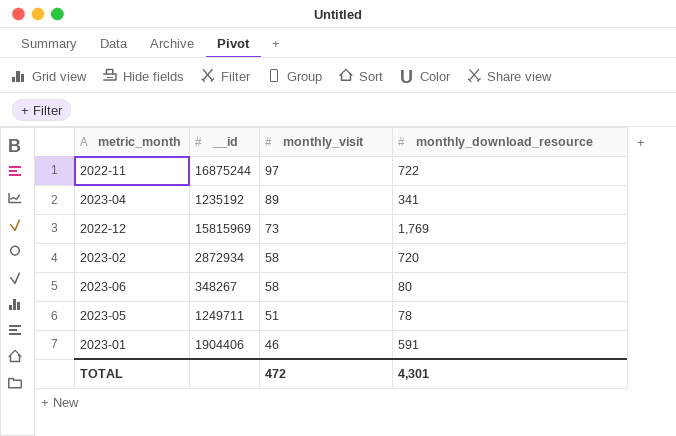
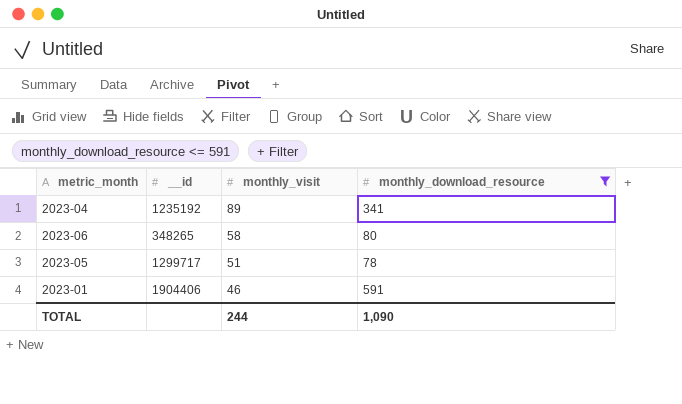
filter: none -> monthly_download_resource <= 591
2023-06 | __id: 348267 -> 348265
2023-05 | __id: 1249711 -> 1299717
TOTAL | monthly_visit: 472 -> 244
TOTAL | monthly_download_resource: 4,301 -> 1,090

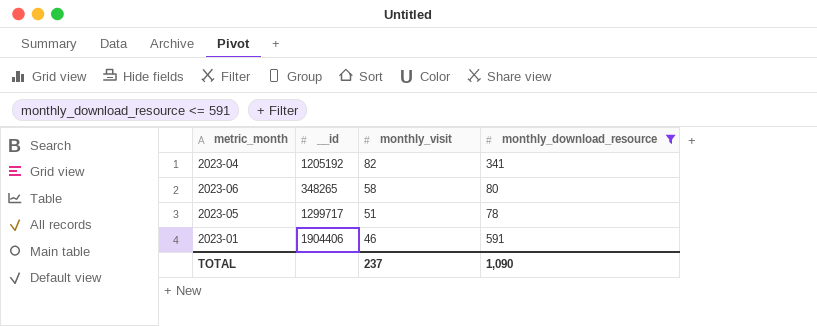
2023-04 | __id: 1235192 -> 1205192
2023-04 | monthly_visit: 89 -> 82
TOTAL | monthly_visit: 244 -> 237

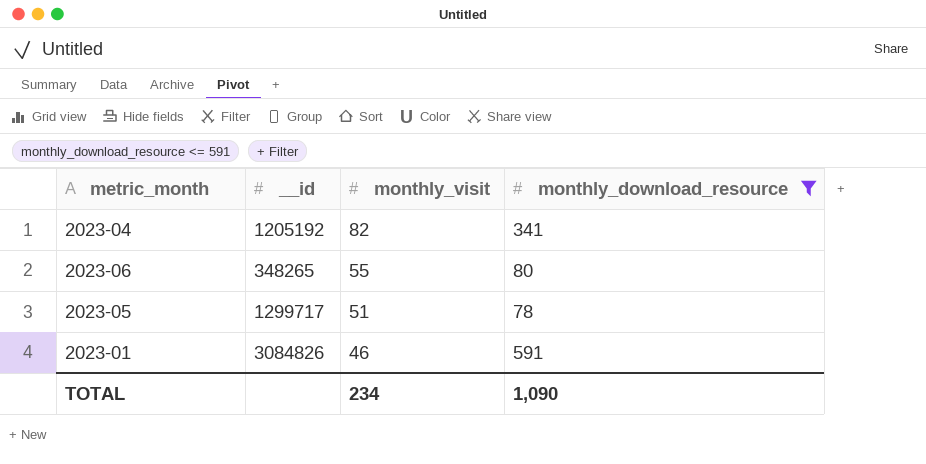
2023-06 | monthly_visit: 58 -> 55
2023-01 | __id: 1904406 -> 3084826
TOTAL | monthly_visit: 237 -> 234

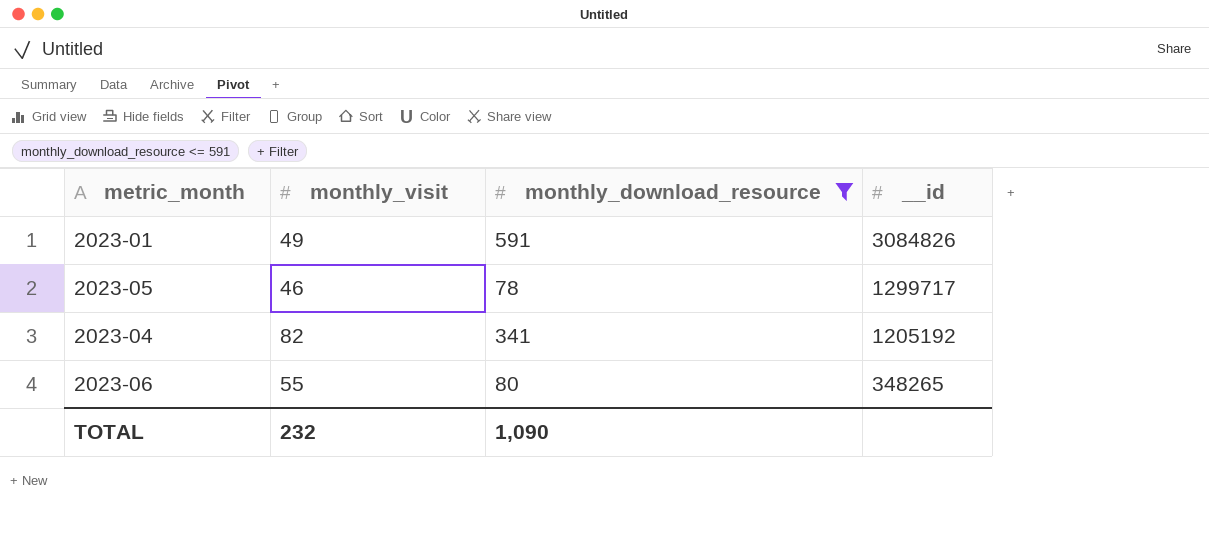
row order: monthly_visit descending -> __id descending
column __id | position: 2 -> 4
2023-01 | monthly_visit: 46 -> 49
2023-05 | monthly_visit: 51 -> 46
TOTAL | monthly_visit: 234 -> 232

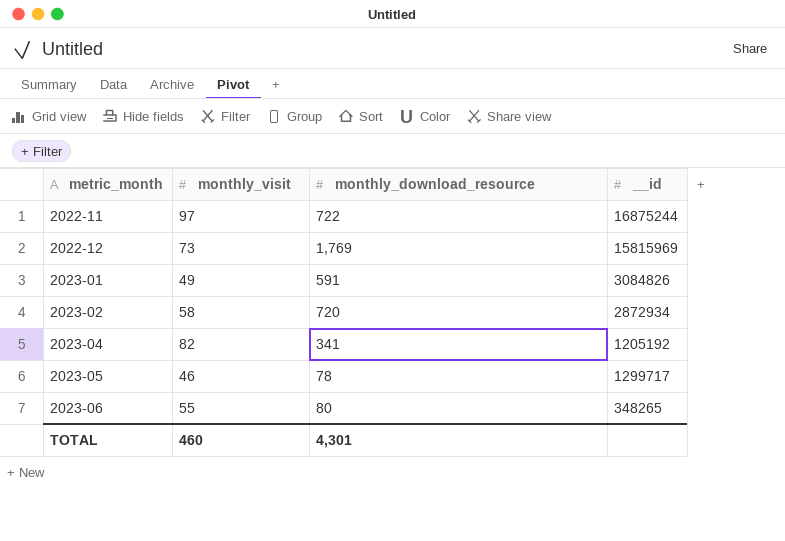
filter: monthly_download_resource <= 591 -> none
row order: __id descending -> metric_month ascending
TOTAL | monthly_visit: 232 -> 460
TOTAL | monthly_download_resource: 1,090 -> 4,301

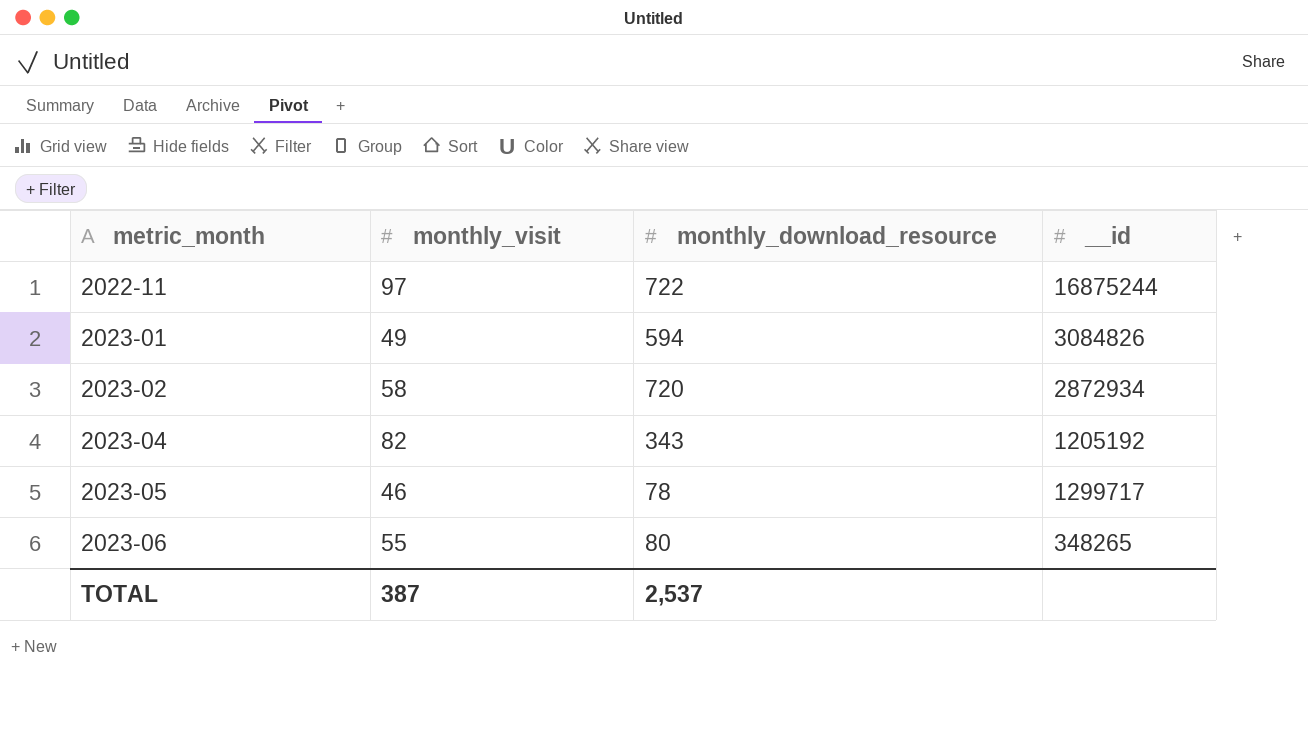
row 2022-12: 73 | 1,769 | 15815969 -> none
2023-01 | monthly_download_resource: 591 -> 594
2023-04 | monthly_download_resource: 341 -> 343
TOTAL | monthly_visit: 460 -> 387
TOTAL | monthly_download_resource: 4,301 -> 2,537

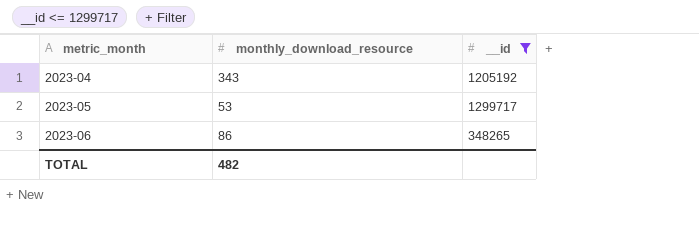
filter: none -> __id <= 1299717
column monthly_visit | position: 2 -> none
2023-05 | monthly_download_resource: 78 -> 53
2023-06 | monthly_download_resource: 80 -> 86
TOTAL | monthly_download_resource: 2,537 -> 482

